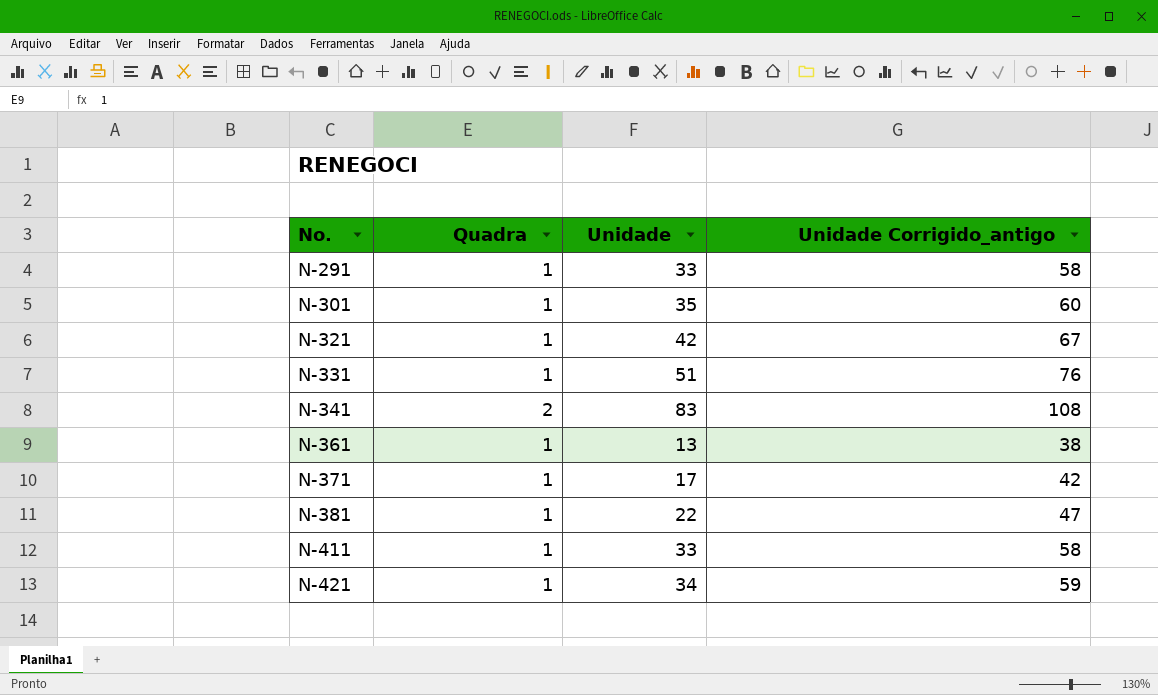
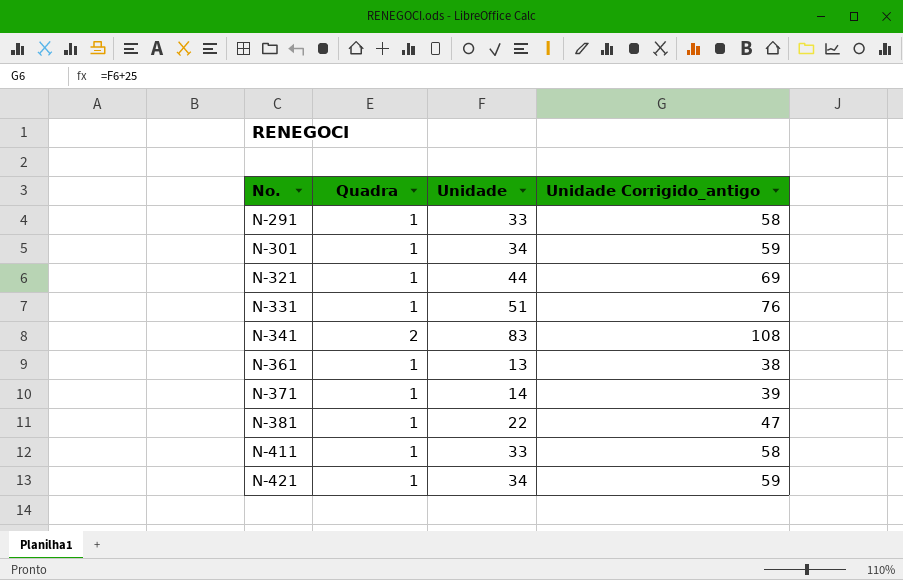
N-301 | Unidade: 35 -> 34
N-301 | Unidade Corrigido_antigo: 60 -> 59
N-321 | Unidade: 42 -> 44
N-321 | Unidade Corrigido_antigo: 67 -> 69
N-371 | Unidade: 17 -> 14
N-371 | Unidade Corrigido_antigo: 42 -> 39

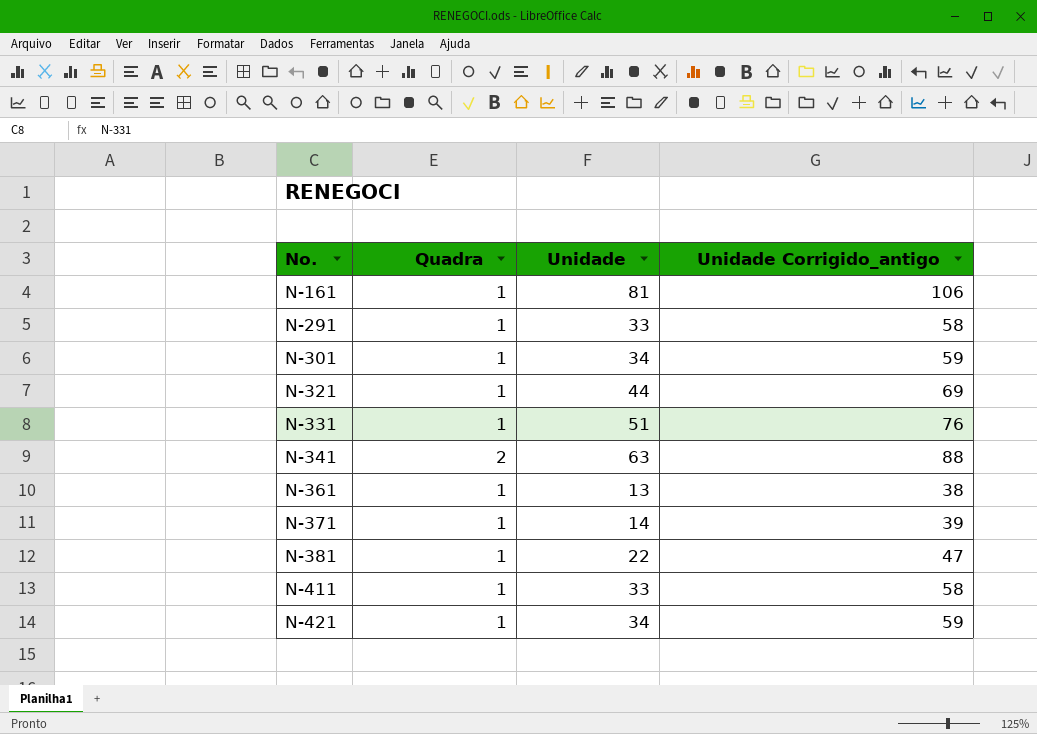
row N-161: none -> 1 | 81 | 106
N-341 | Unidade: 83 -> 63
N-341 | Unidade Corrigido_antigo: 108 -> 88

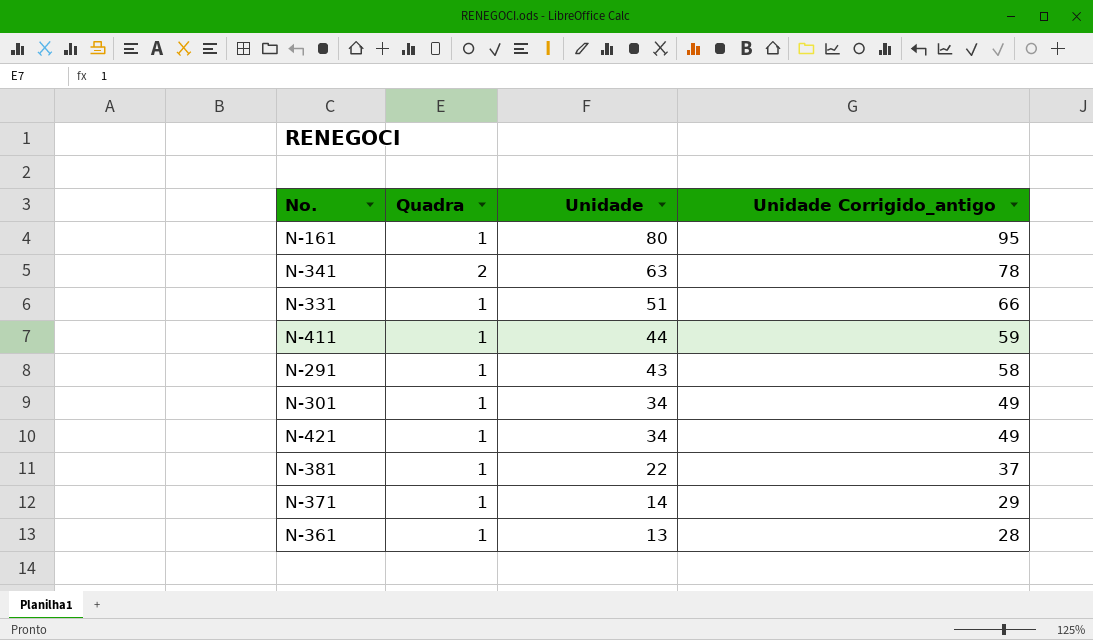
row order: No. ascending -> Unidade descending
column Unidade Corrigido_antigo | formula: [Unidade] + 25 -> [Unidade] + 15
row N-321: 1 | 44 | 69 -> none
N-161 | Unidade: 81 -> 80
N-411 | Unidade: 33 -> 44
N-291 | Unidade: 33 -> 43

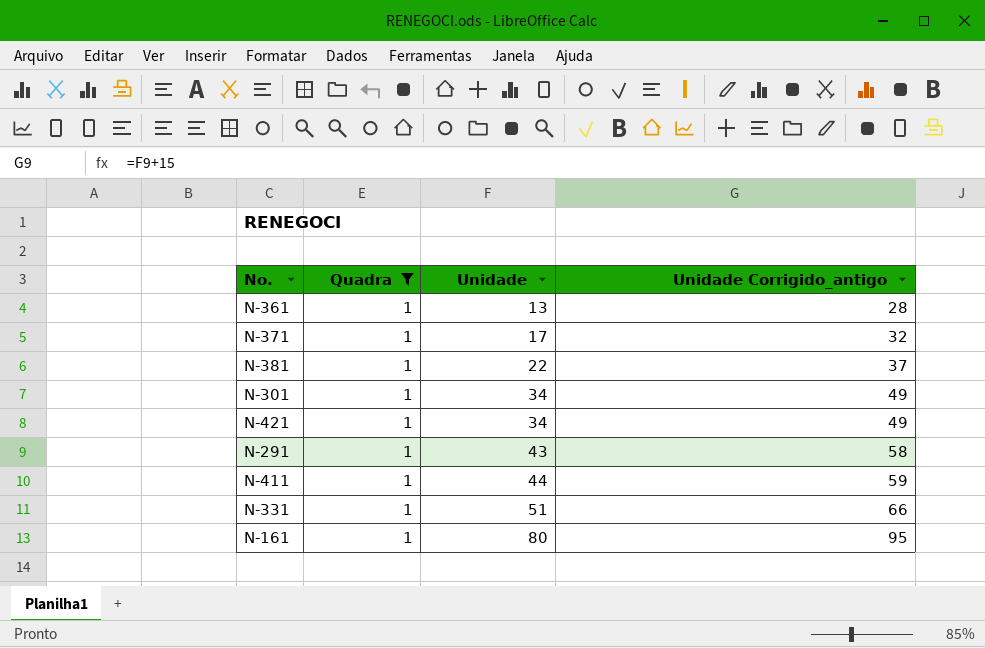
filter: none -> Quadra = 1
row order: Unidade descending -> Unidade ascending
N-371 | Unidade: 14 -> 17
N-371 | Unidade Corrigido_antigo: 29 -> 32

